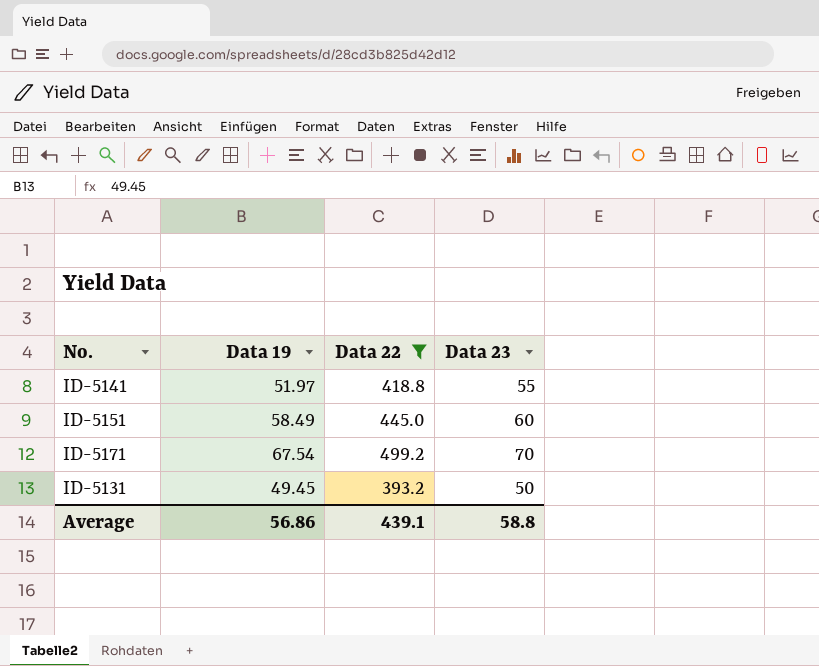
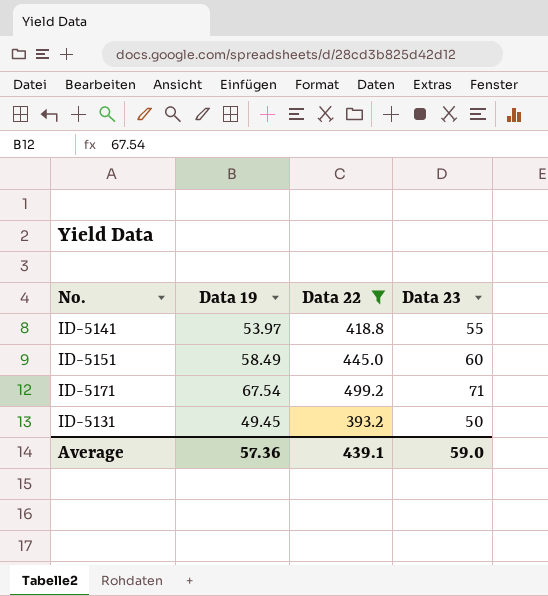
ID-5141 | Data 19: 51.97 -> 53.97
ID-5171 | Data 23: 70 -> 71
Average | Data 19: 56.86 -> 57.36
Average | Data 23: 58.8 -> 59.0

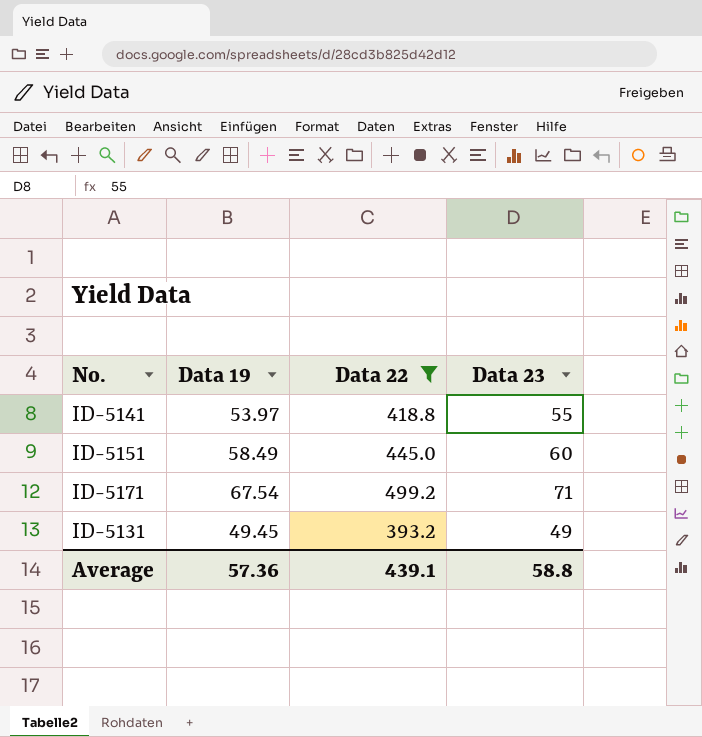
ID-5131 | Data 23: 50 -> 49
Average | Data 23: 59.0 -> 58.8

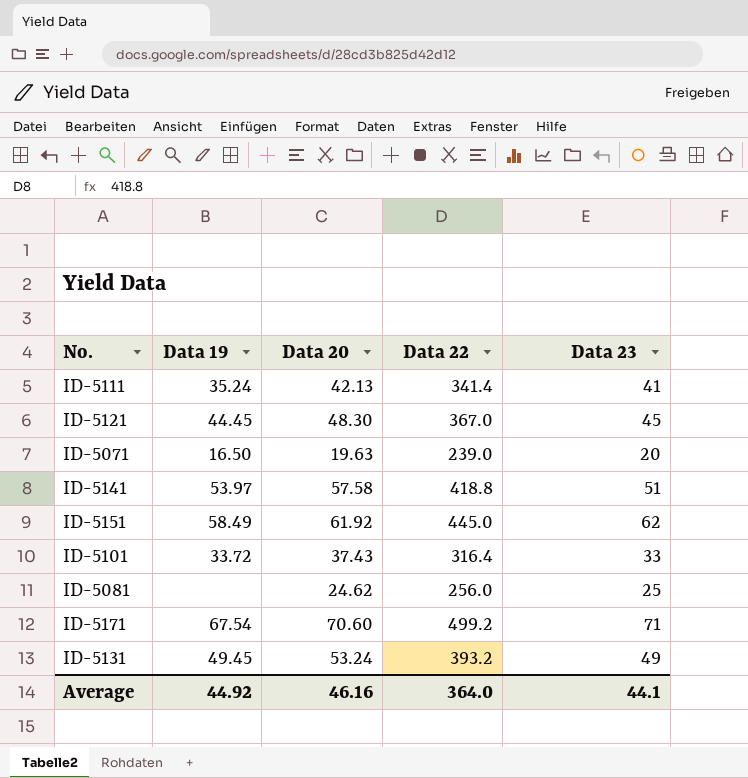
filter: Data 22 >= 393.2 -> none
column Data 20 | position: none -> 3
ID-5141 | Data 23: 55 -> 51
ID-5151 | Data 23: 60 -> 62
Average | Data 19: 57.36 -> 44.92
Average | Data 22: 439.1 -> 364.0
Average | Data 23: 58.8 -> 44.1

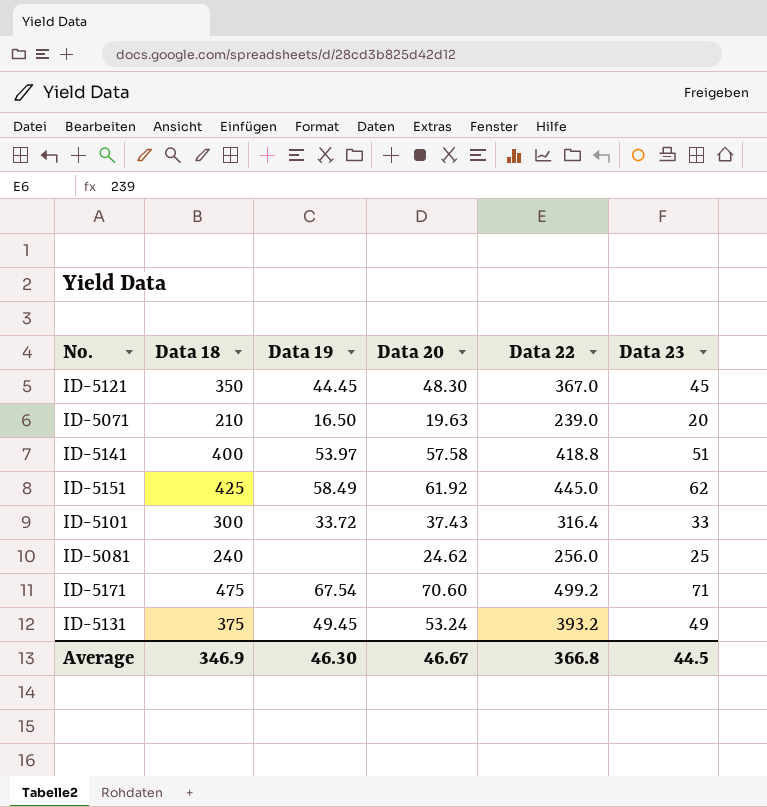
column Data 18 | position: none -> 2
row ID-5111: 35.24 | 42.13 | 341.4 | 41 -> none
Average | Data 19: 44.92 -> 46.30
Average | Data 20: 46.16 -> 46.67
Average | Data 22: 364.0 -> 366.8
Average | Data 23: 44.1 -> 44.5

